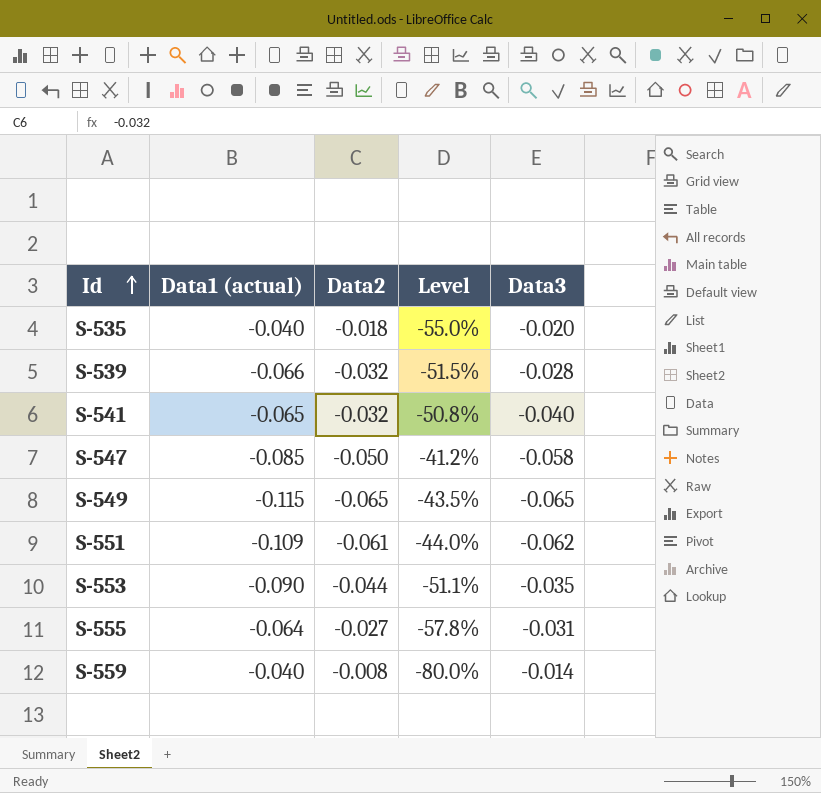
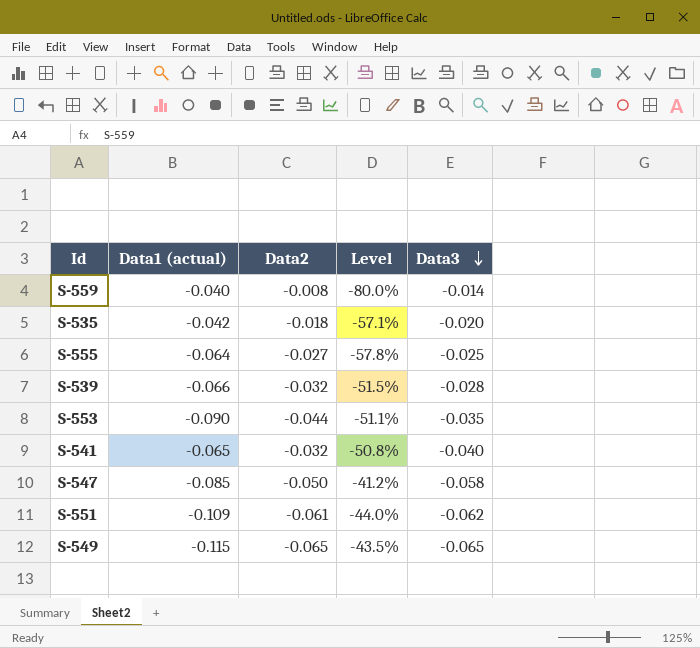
row order: Id ascending -> Data3 descending
S-535 | Data1 (actual): -0.040 -> -0.042
S-535 | Level: -55.0% -> -57.1%
S-555 | Data3: -0.031 -> -0.025

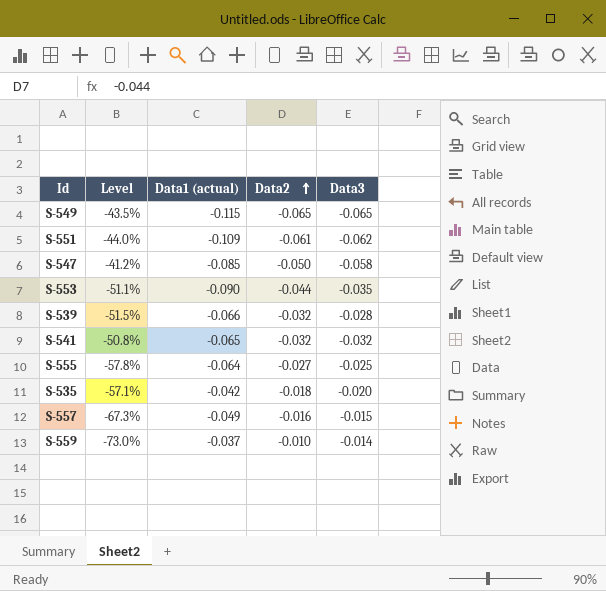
row order: Data3 descending -> Data2 ascending
column Level | position: 4 -> 2
S-541 | Data3: -0.040 -> -0.032
row S-557: none -> -67.3% | -0.049 | -0.016 | -0.015
S-559 | Level: -80.0% -> -73.0%
S-559 | Data1 (actual): -0.040 -> -0.037
S-559 | Data2: -0.008 -> -0.010

